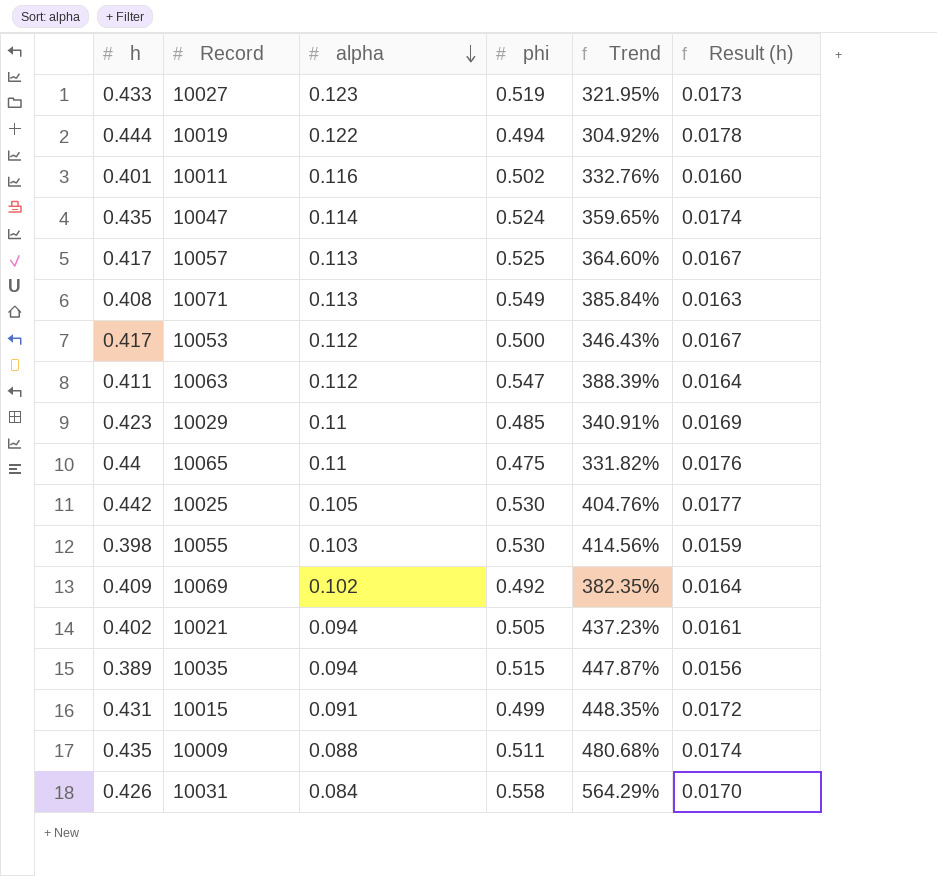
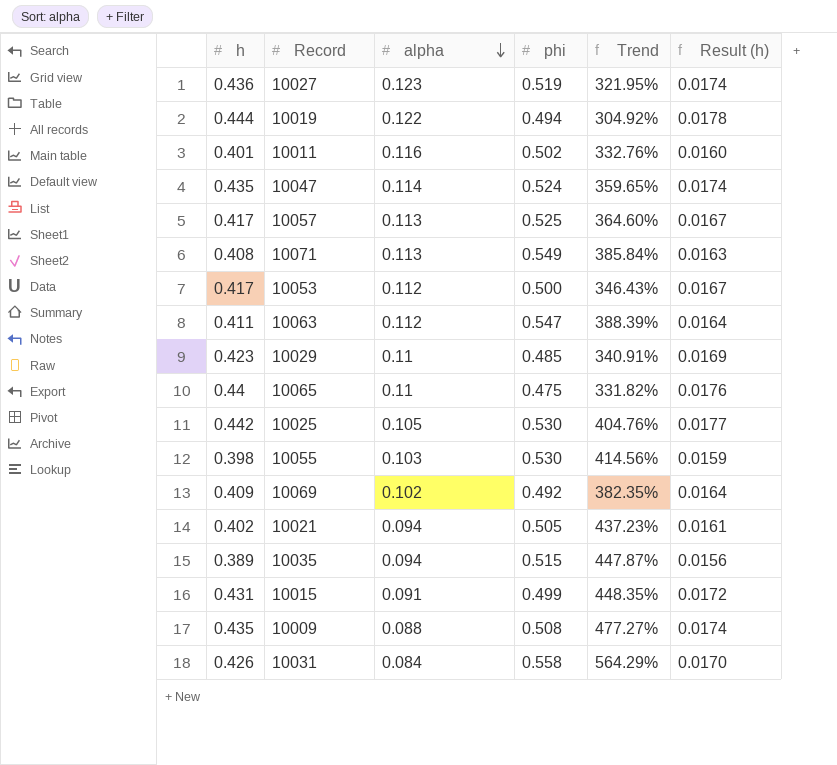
10027 | h: 0.433 -> 0.436
10027 | Result (h): 0.0173 -> 0.0174
10009 | phi: 0.511 -> 0.508
10009 | Trend: 480.68% -> 477.27%

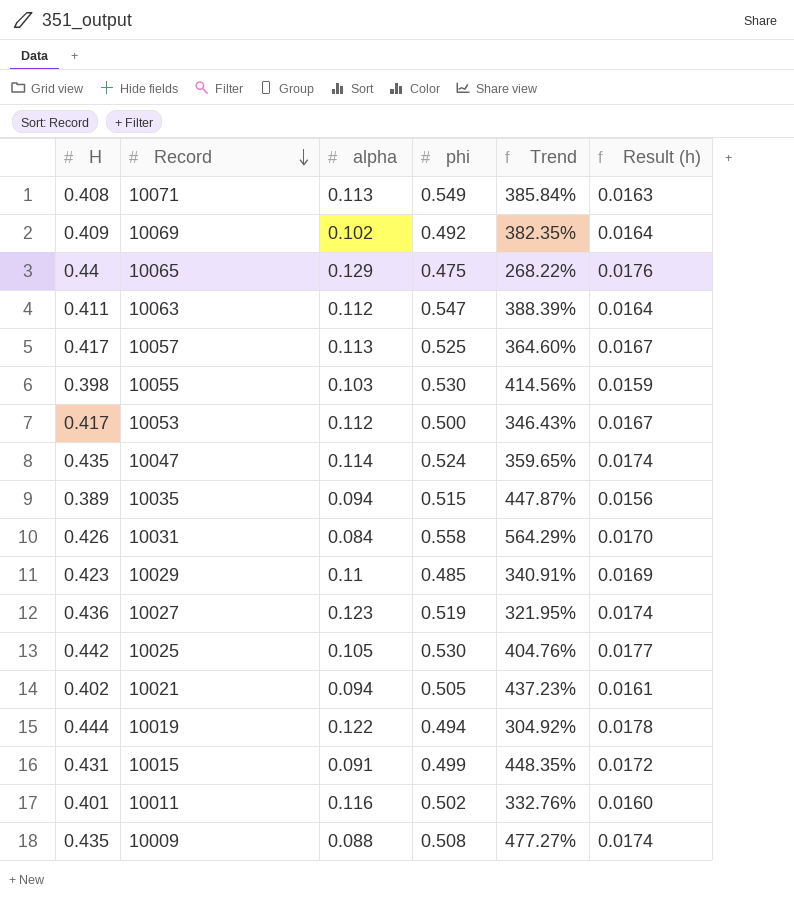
row order: alpha descending -> Record descending
column name: h -> H
10065 | alpha: 0.11 -> 0.129
10065 | Trend: 331.82% -> 268.22%

